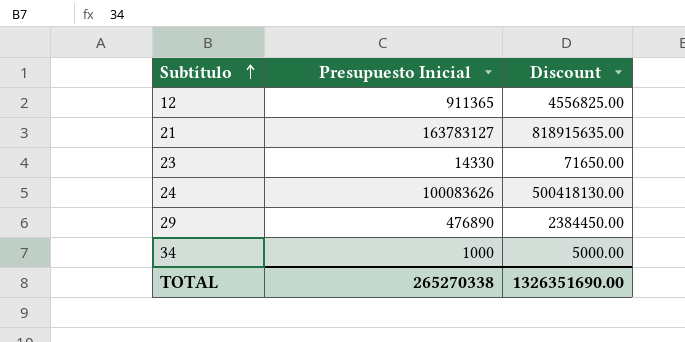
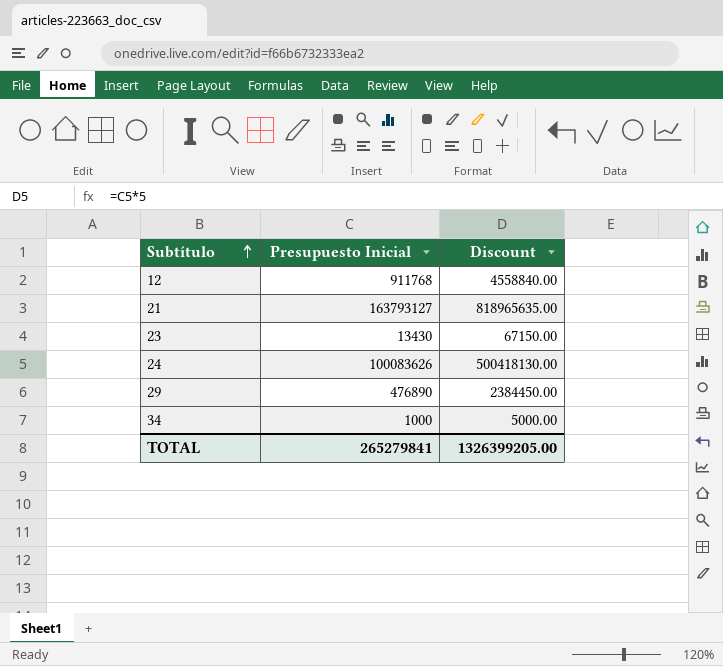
12 | Presupuesto Inicial: 911365 -> 911768
12 | Discount: 4556825.00 -> 4558840.00
21 | Presupuesto Inicial: 163783127 -> 163793127
21 | Discount: 818915635.00 -> 818965635.00
23 | Presupuesto Inicial: 14330 -> 13430
23 | Discount: 71650.00 -> 67150.00
TOTAL | Presupuesto Inicial: 265270338 -> 265279841
TOTAL | Discount: 1326351690.00 -> 1326399205.00

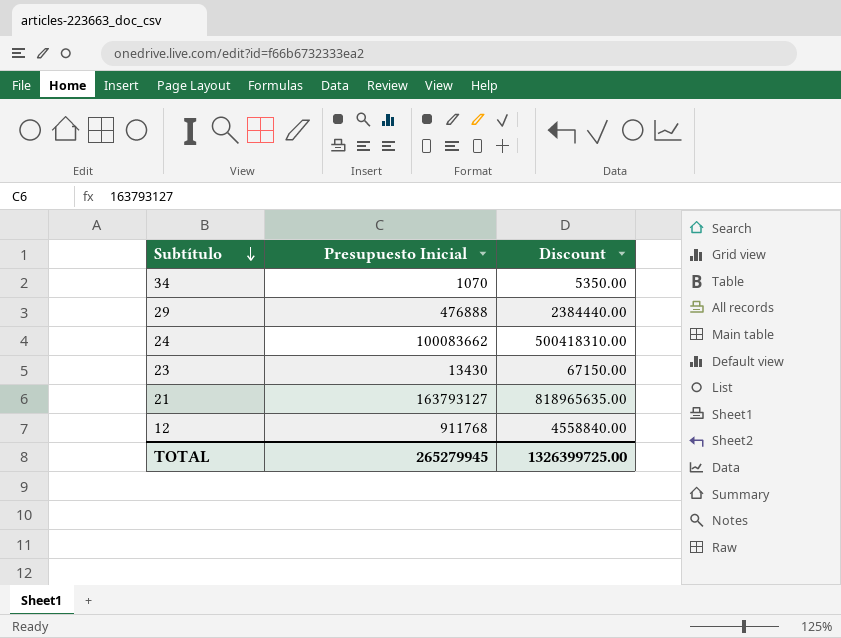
row order: Subtítulo ascending -> Subtítulo descending
34 | Presupuesto Inicial: 1000 -> 1070
34 | Discount: 5000.00 -> 5350.00
29 | Presupuesto Inicial: 476890 -> 476888
29 | Discount: 2384450.00 -> 2384440.00
24 | Presupuesto Inicial: 100083626 -> 100083662
24 | Discount: 500418130.00 -> 500418310.00
TOTAL | Presupuesto Inicial: 265279841 -> 265279945
TOTAL | Discount: 1326399205.00 -> 1326399725.00

